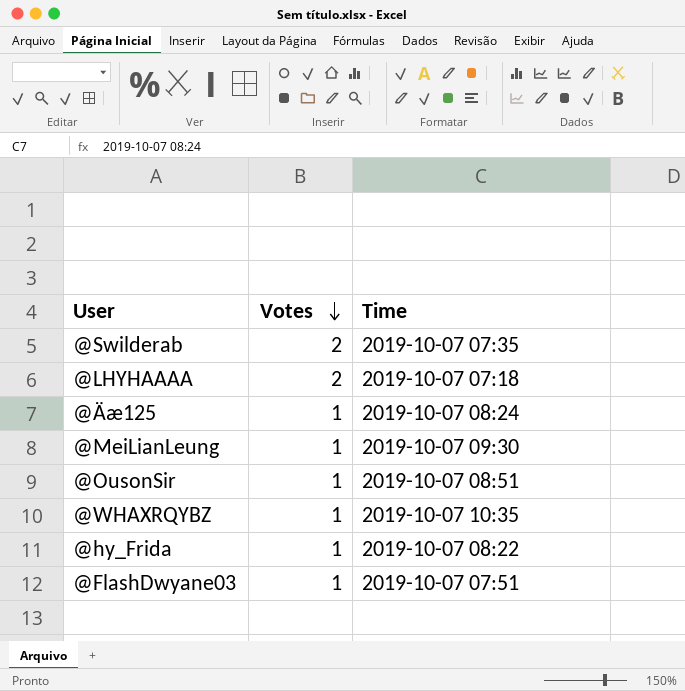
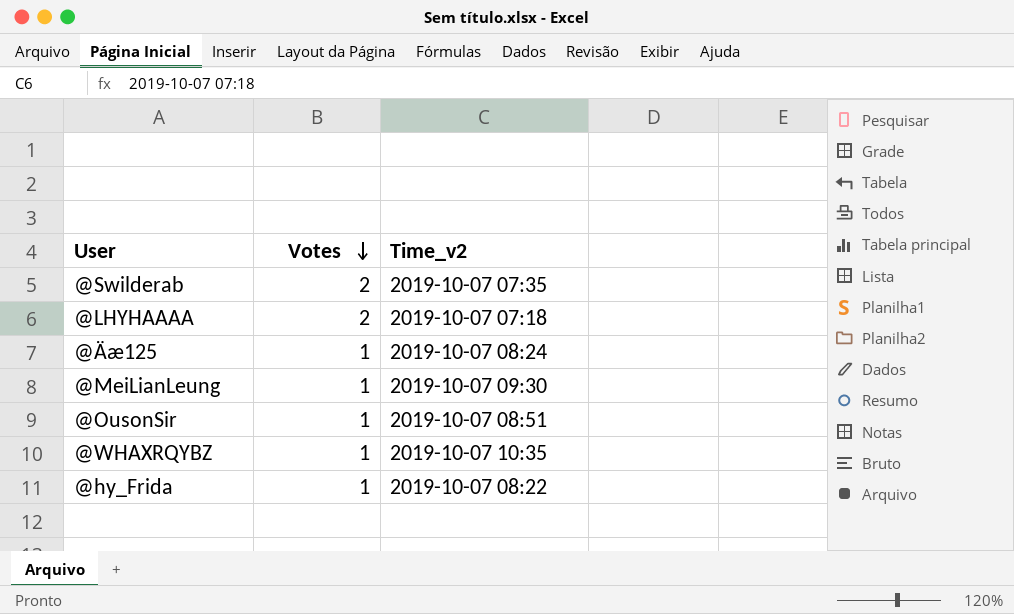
column name: Time -> Time_v2
row @FlashDwyane03: 1 | 2019-10-07 07:51 -> none

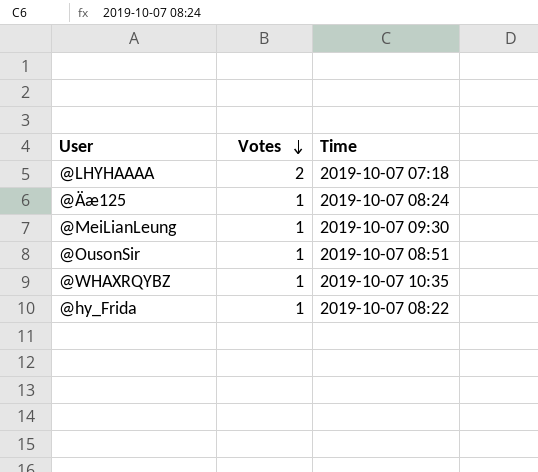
column name: Time_v2 -> Time
row @Swilderab: 2 | 2019-10-07 07:35 -> none

